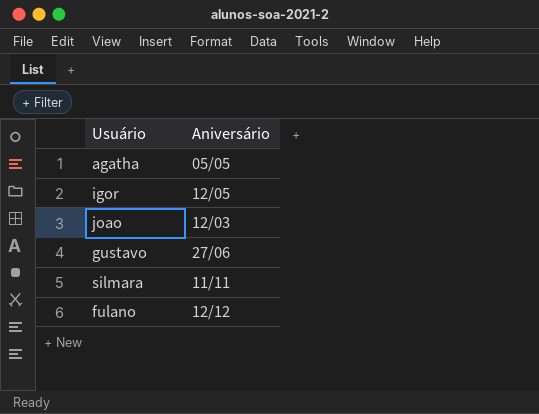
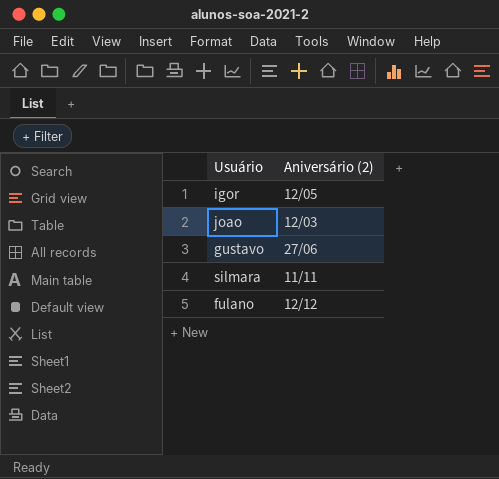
column name: Aniversário -> Aniversário (2)
row agatha: 05/05 -> none

